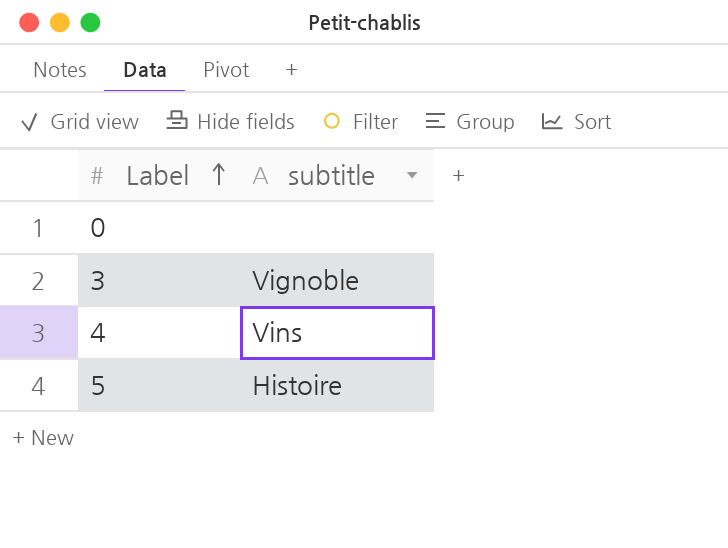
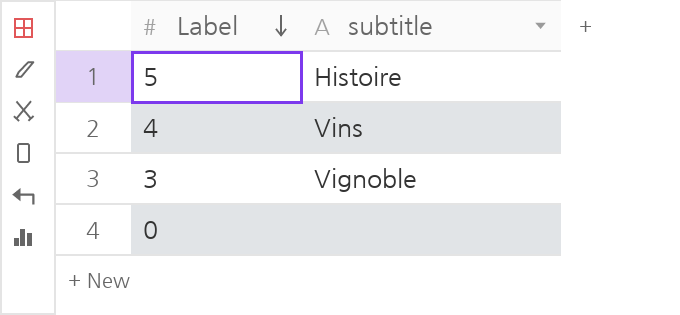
row order: Label ascending -> Label descending

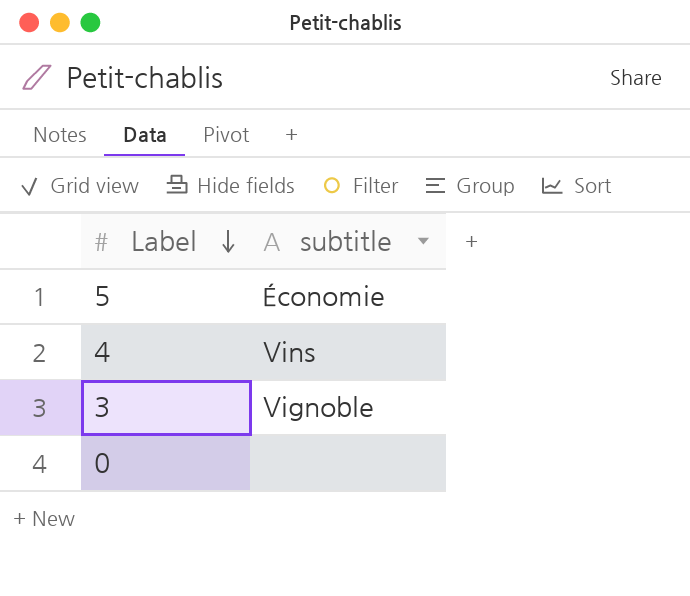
5 | subtitle: Histoire -> Économie

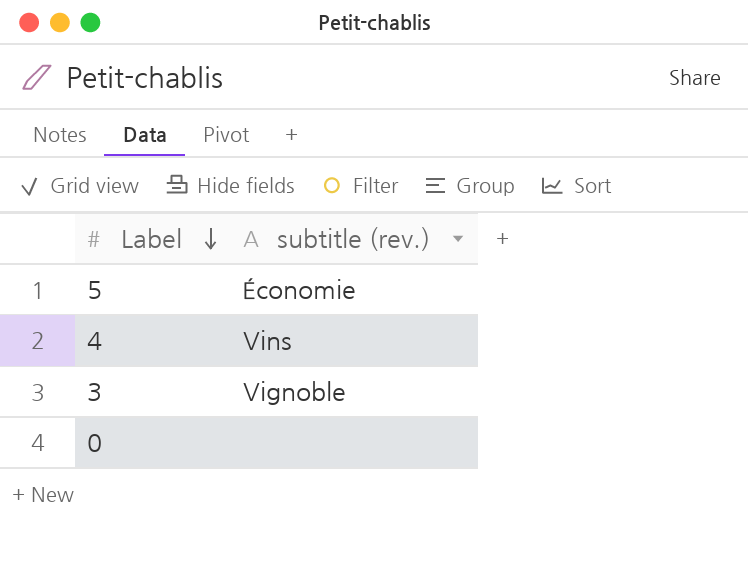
column name: subtitle -> subtitle (rev.)

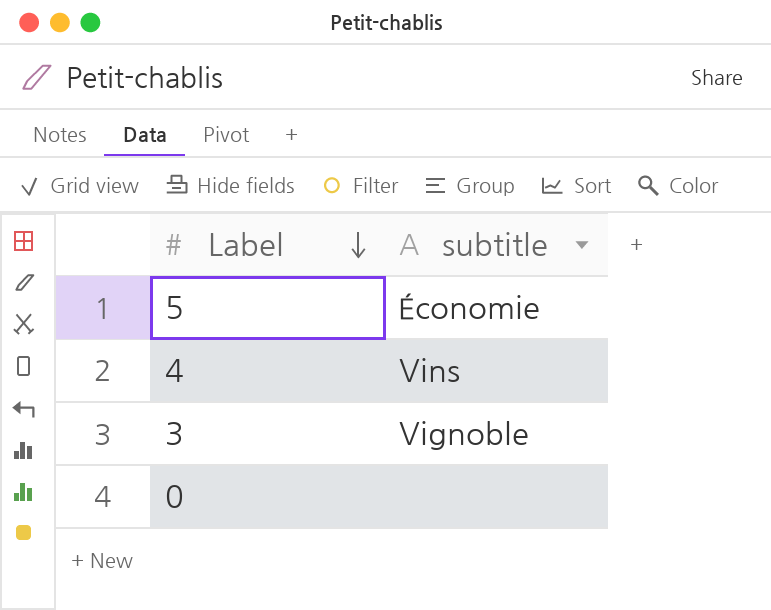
column name: subtitle (rev.) -> subtitle

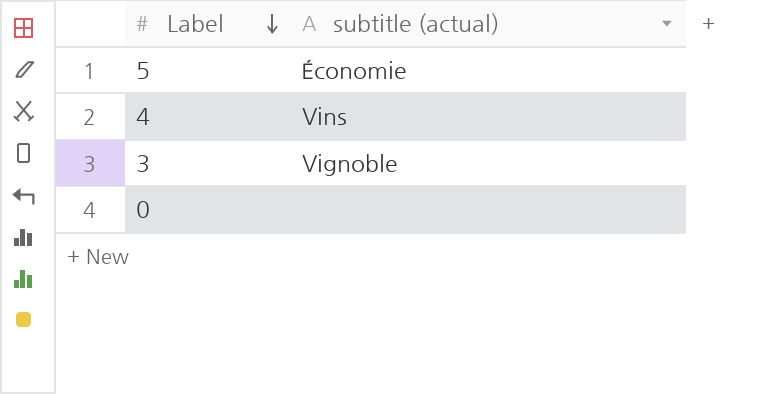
column name: subtitle -> subtitle (actual)

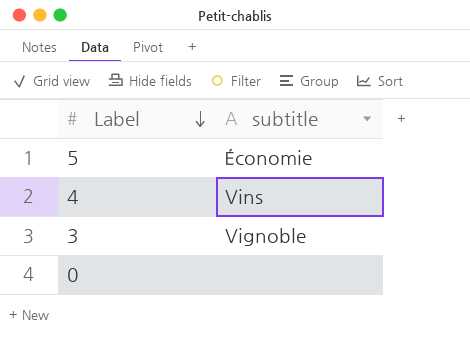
column name: subtitle (actual) -> subtitle

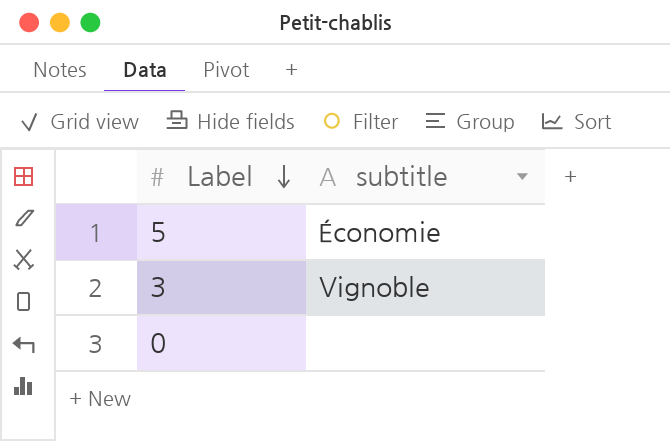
row 4: Vins -> none

